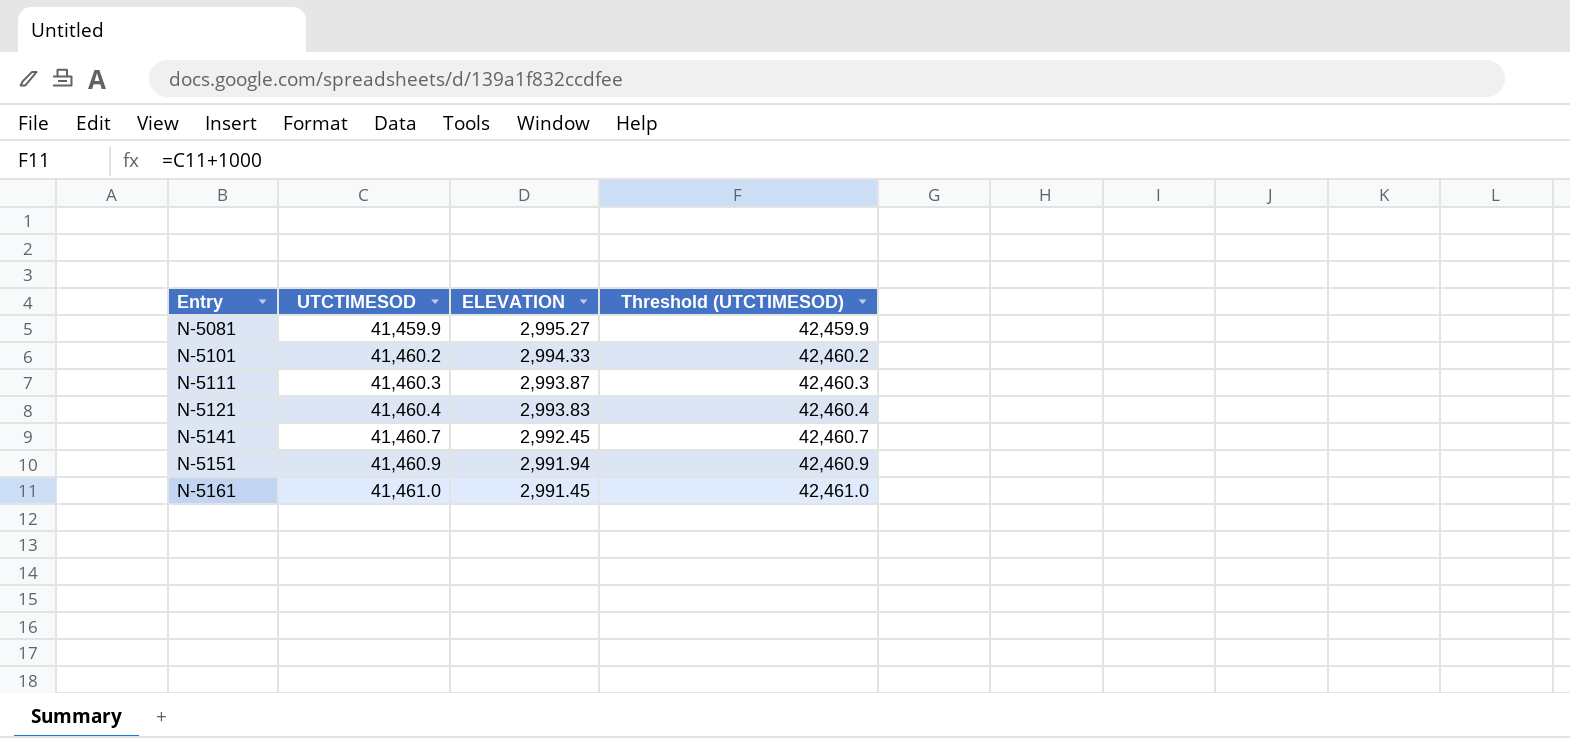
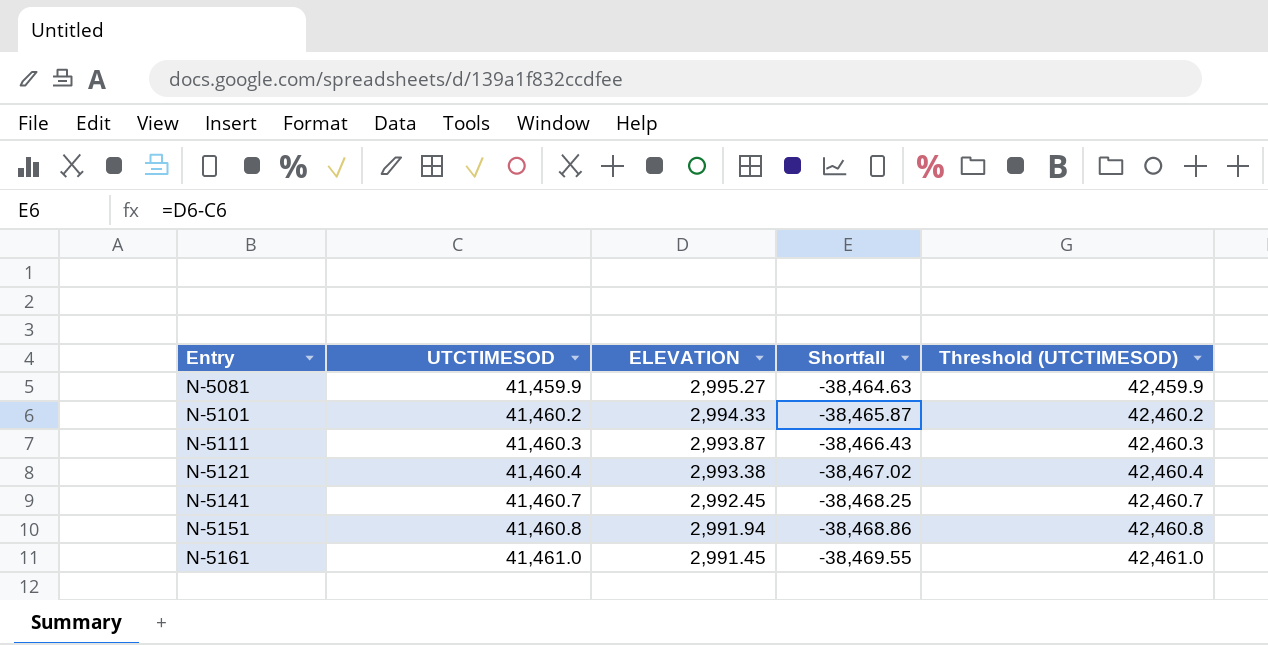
column Shortfall | formula: none -> [ELEVATION] - [UTCTIMESOD]
N-5121 | ELEVATION: 2,993.83 -> 2,993.38
N-5151 | UTCTIMESOD: 41,460.9 -> 41,460.8
N-5151 | Threshold (UTCTIMESOD): 42,460.9 -> 42,460.8

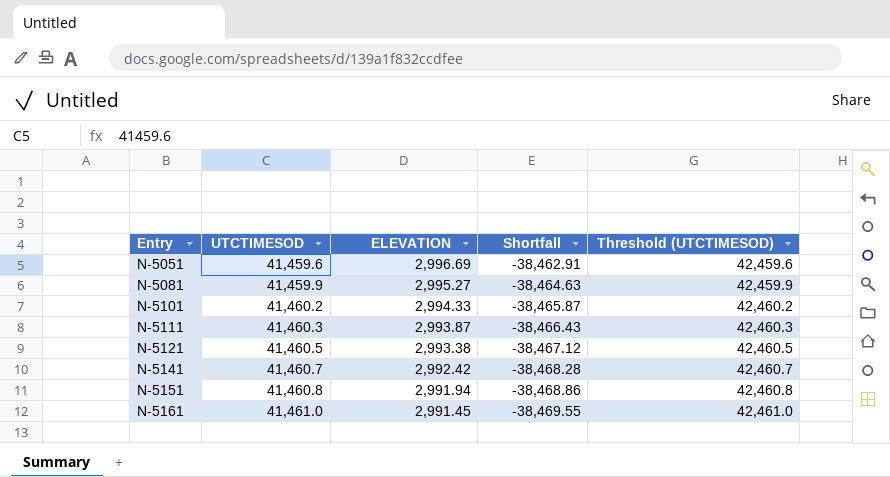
row N-5051: none -> 41,459.6 | 2,996.69 | -38,462.91 | 42,459.6
N-5121 | UTCTIMESOD: 41,460.4 -> 41,460.5
N-5121 | Shortfall: -38,467.02 -> -38,467.12
N-5121 | Threshold (UTCTIMESOD): 42,460.4 -> 42,460.5
N-5141 | ELEVATION: 2,992.45 -> 2,992.42
N-5141 | Shortfall: -38,468.25 -> -38,468.28

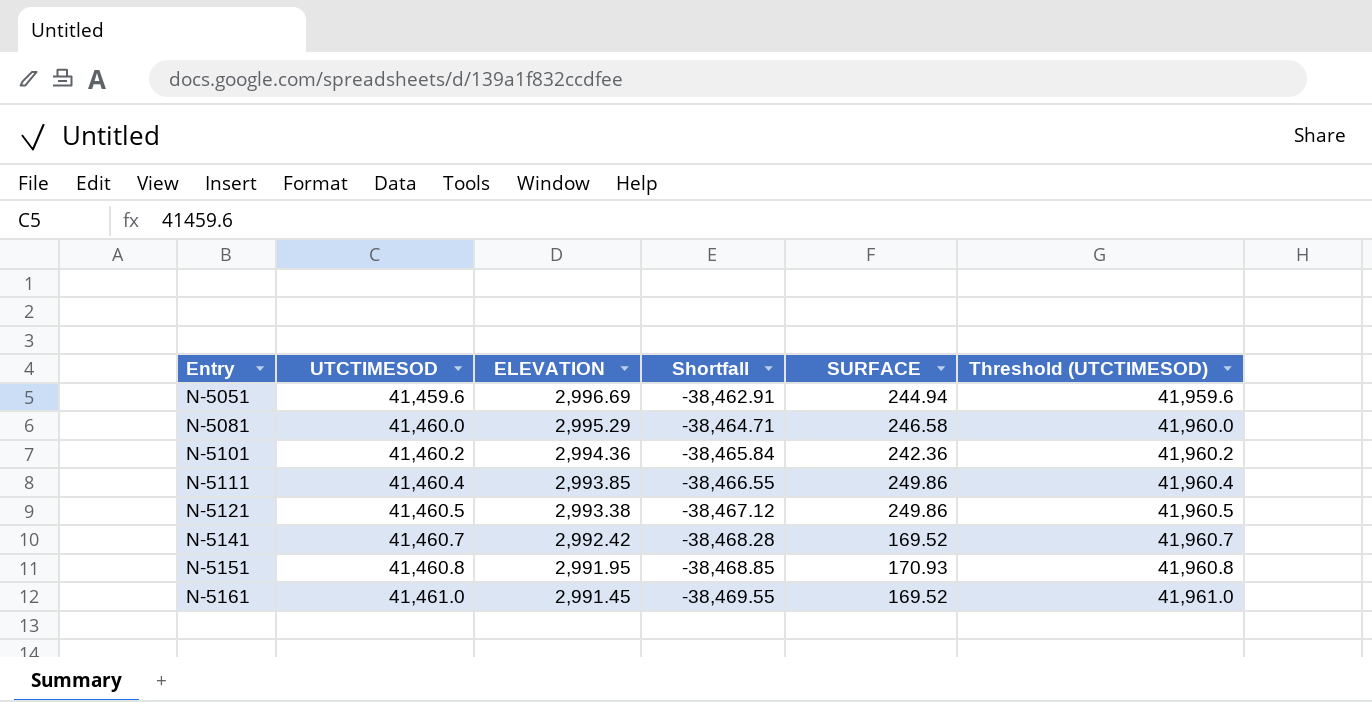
column SURFACE | position: none -> 5
column Threshold (UTCTIMESOD) | formula: [UTCTIMESOD] + 1000 -> [UTCTIMESOD] + 500
N-5081 | UTCTIMESOD: 41,459.9 -> 41,460.0
N-5081 | ELEVATION: 2,995.27 -> 2,995.29
N-5081 | Shortfall: -38,464.63 -> -38,464.71
N-5101 | ELEVATION: 2,994.33 -> 2,994.36
N-5101 | Shortfall: -38,465.87 -> -38,465.84
N-5111 | UTCTIMESOD: 41,460.3 -> 41,460.4
N-5111 | ELEVATION: 2,993.87 -> 2,993.85
N-5111 | Shortfall: -38,466.43 -> -38,466.55
N-5151 | ELEVATION: 2,991.94 -> 2,991.95
N-5151 | Shortfall: -38,468.86 -> -38,468.85

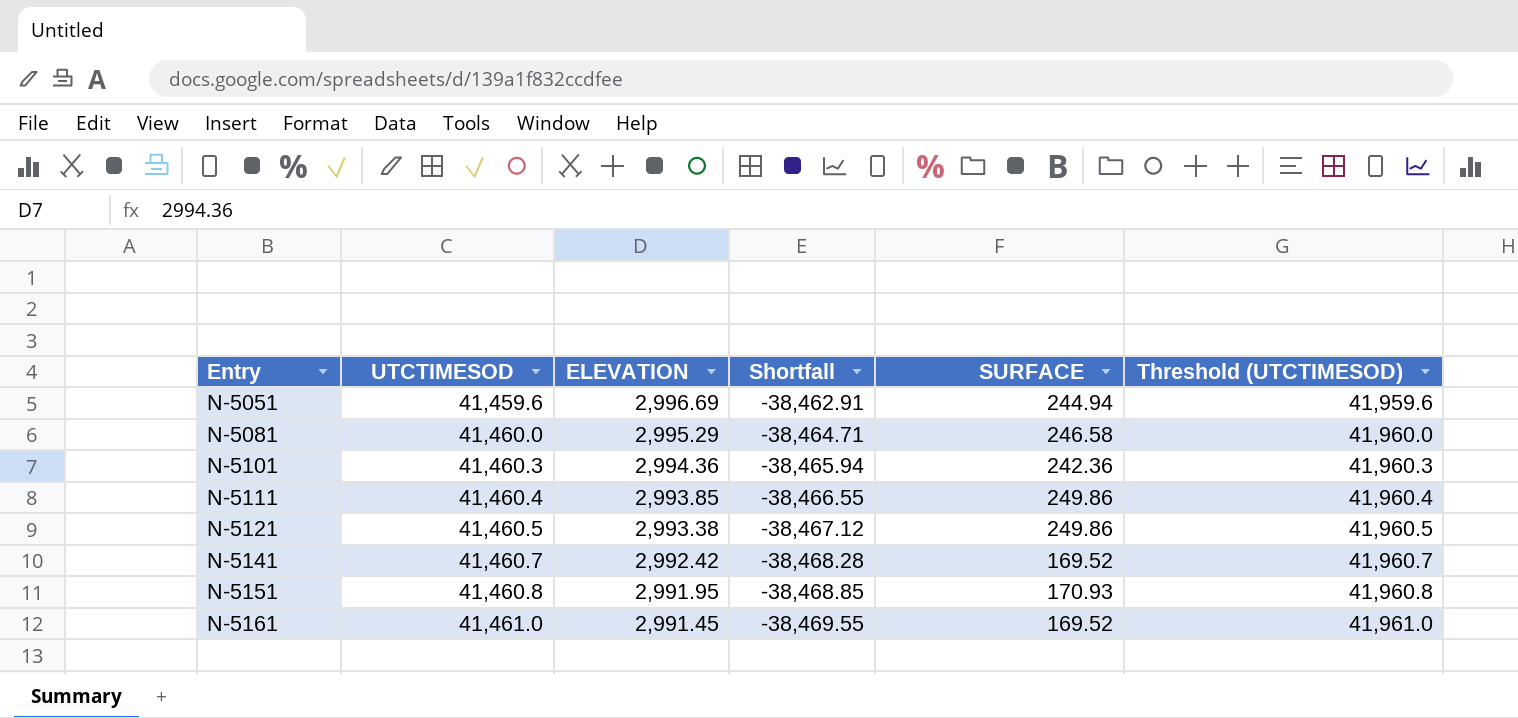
N-5101 | UTCTIMESOD: 41,460.2 -> 41,460.3
N-5101 | Shortfall: -38,465.84 -> -38,465.94
N-5101 | Threshold (UTCTIMESOD): 41,960.2 -> 41,960.3

